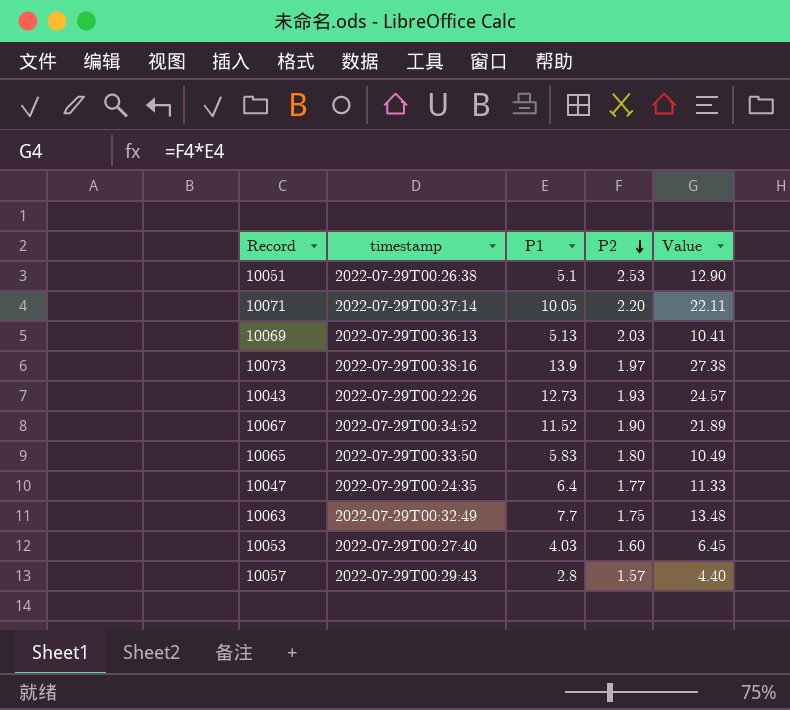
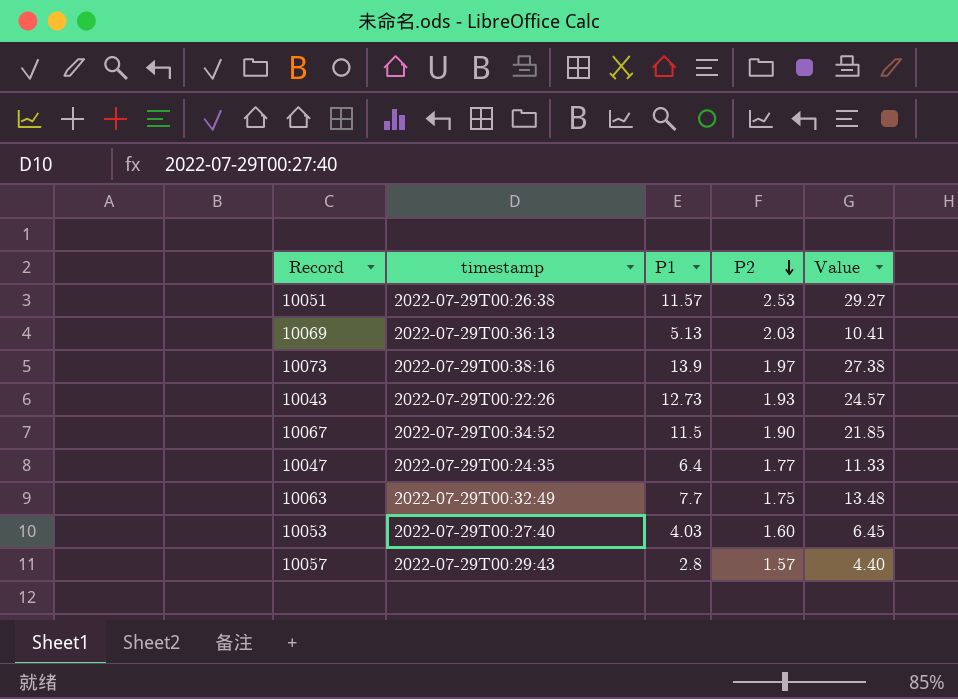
row 10071: 2022-07-29T00:37:14 | 10.05 | 2.20 | 22.11 -> none
row 10065: 2022-07-29T00:33:50 | 5.83 | 1.80 | 10.49 -> none
10051 | P1: 5.1 -> 11.57
10051 | Value: 12.90 -> 29.27
10067 | P1: 11.52 -> 11.5
10067 | Value: 21.89 -> 21.85

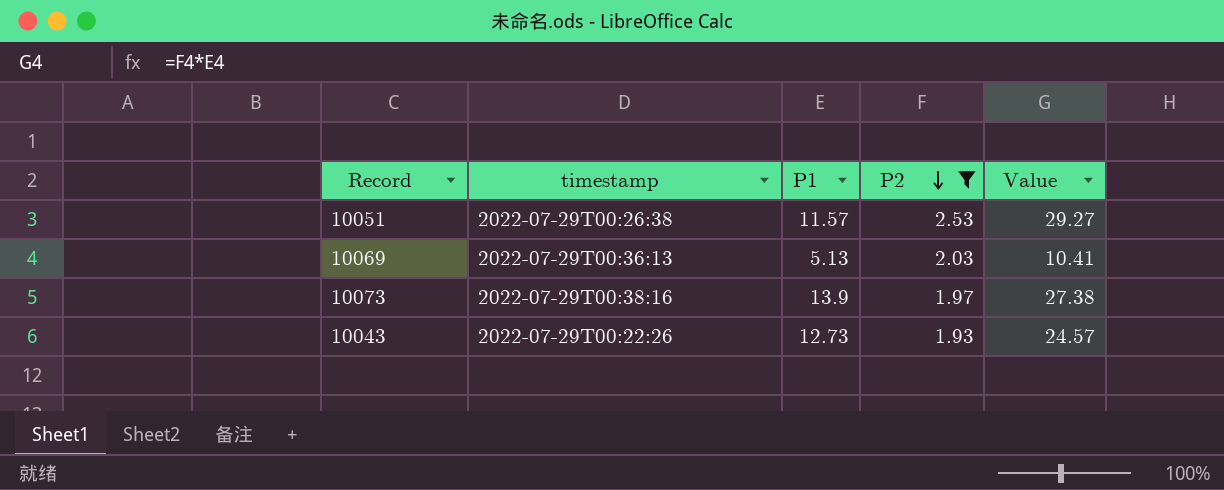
filter: none -> P2 >= 1.93

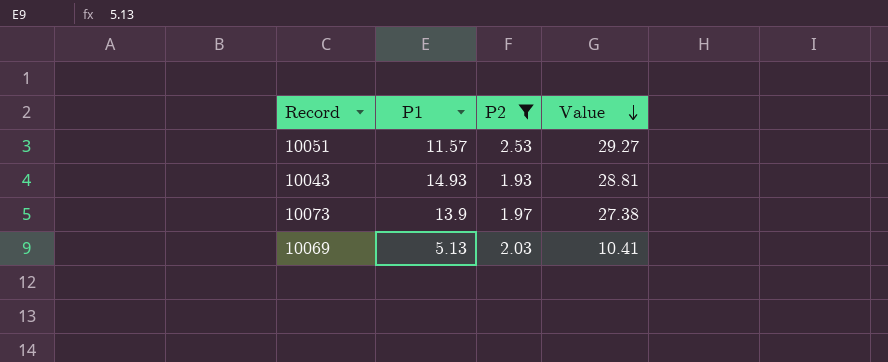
row order: P2 descending -> Value descending
column timestamp | position: 2 -> none
10043 | P1: 12.73 -> 14.93
10043 | Value: 24.57 -> 28.81

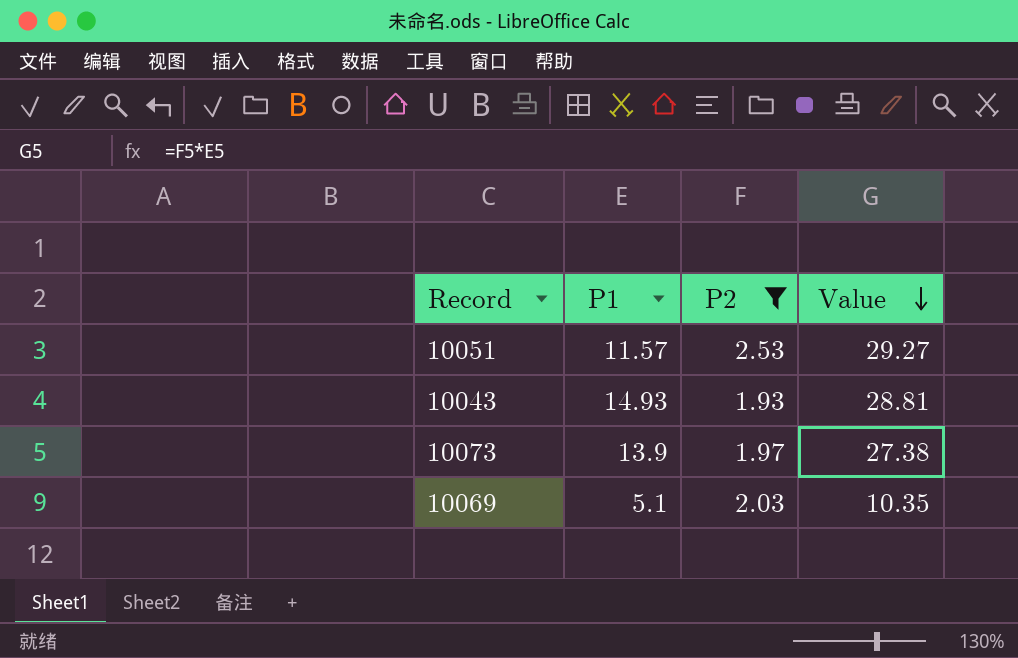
10069 | P1: 5.13 -> 5.1
10069 | Value: 10.41 -> 10.35

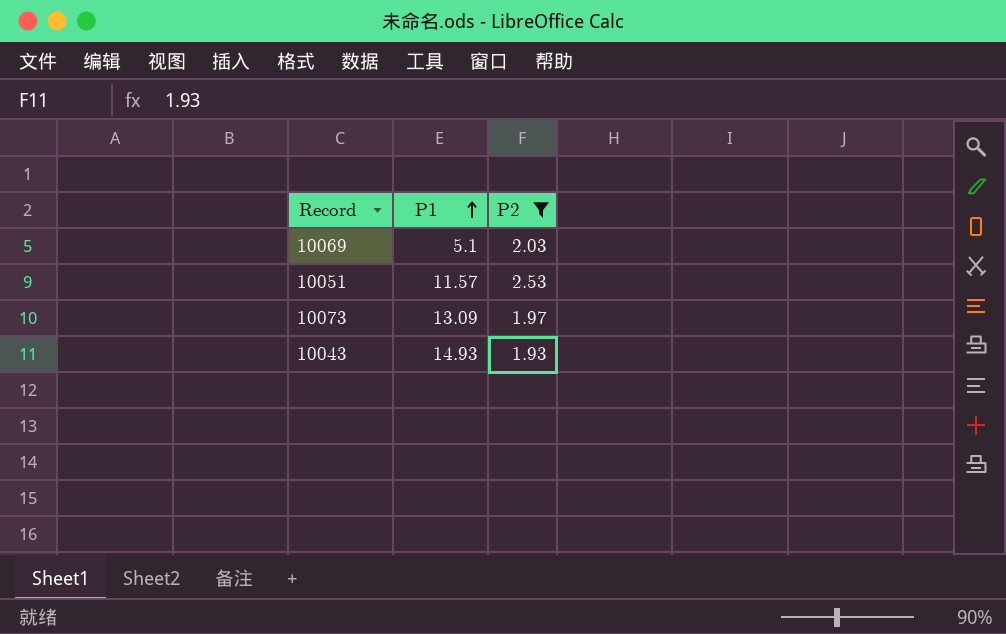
row order: Value descending -> P1 ascending
column Value | formula: [P1] * [P2] -> none
10073 | P1: 13.9 -> 13.09

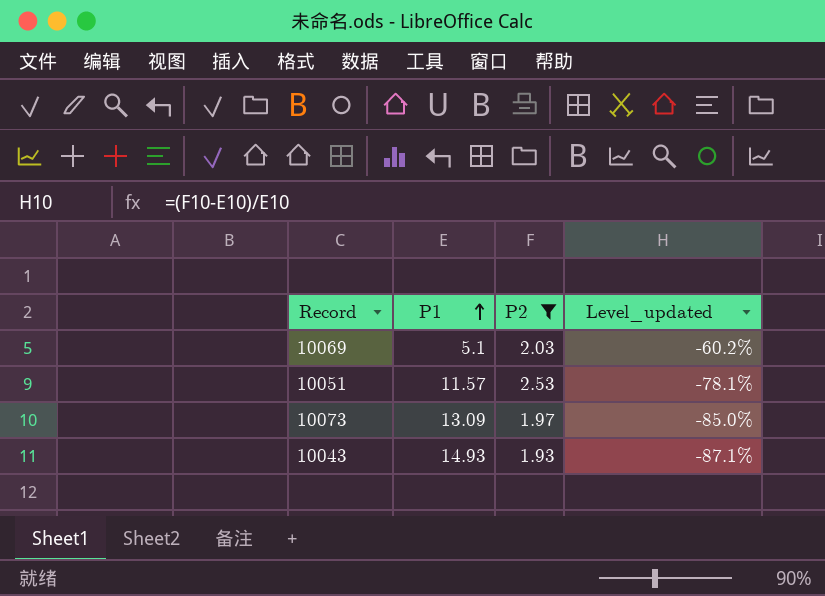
column Level_updated | formula: none -> ([P2] - [P1]) / [P1]

